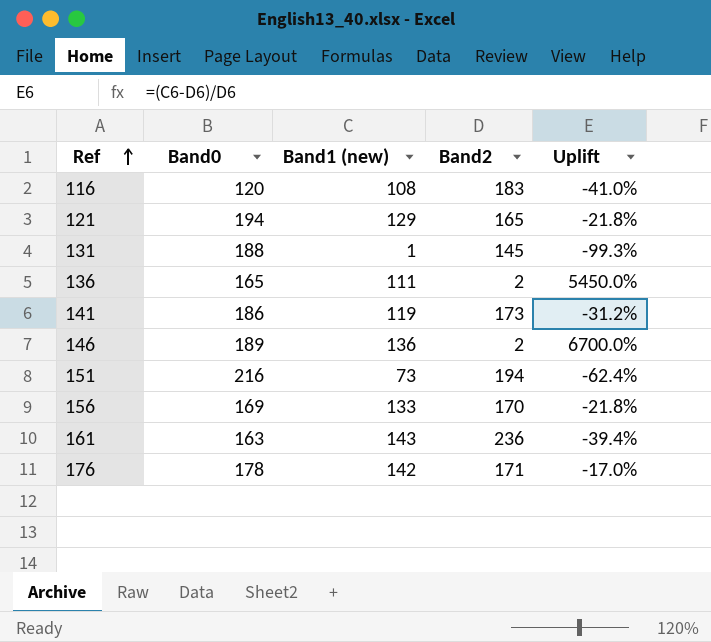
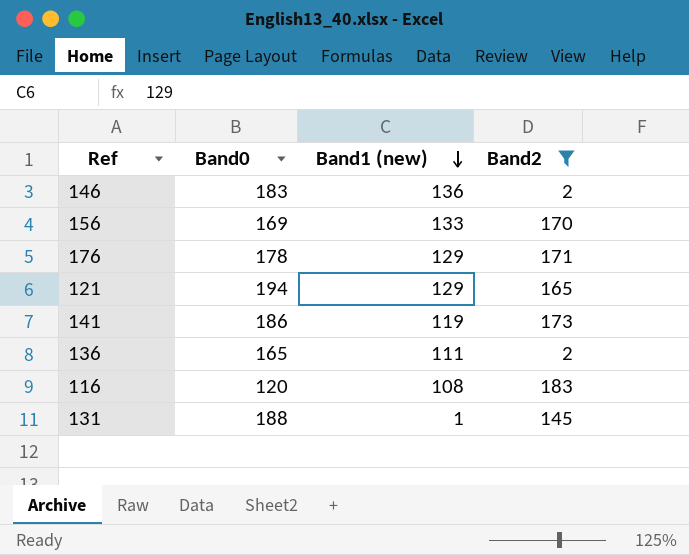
filter: none -> Band2 <= 183
row order: Ref ascending -> Band1 (new) descending
column Uplift | formula: ([Band1 (new)] - [Band2]) / [Band2] -> none
146 | Band0: 189 -> 183
176 | Band1 (new): 142 -> 129

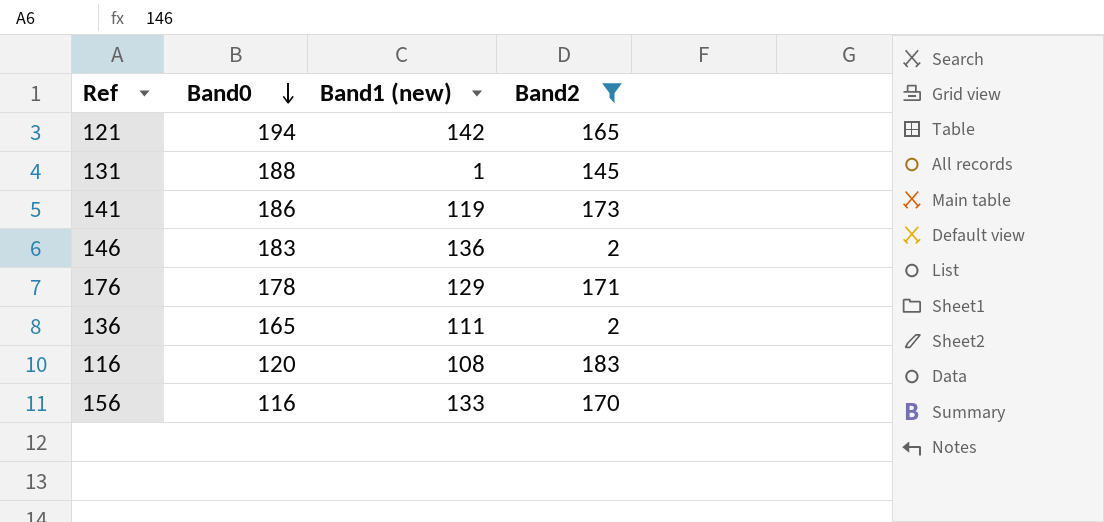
row order: Band1 (new) descending -> Band0 descending
121 | Band1 (new): 129 -> 142
156 | Band0: 169 -> 116

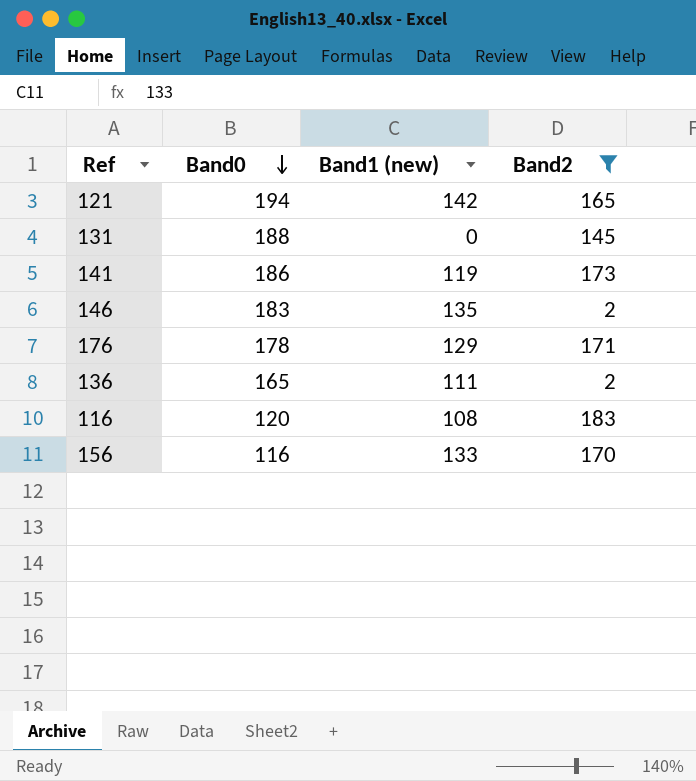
131 | Band1 (new): 1 -> 0
146 | Band1 (new): 136 -> 135

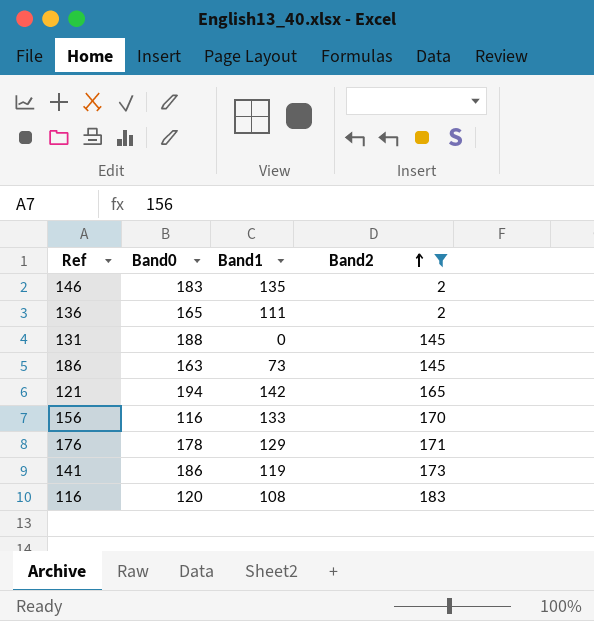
row order: Band0 descending -> Band2 ascending
column name: Band1 (new) -> Band1
row 186: none -> 163 | 73 | 145

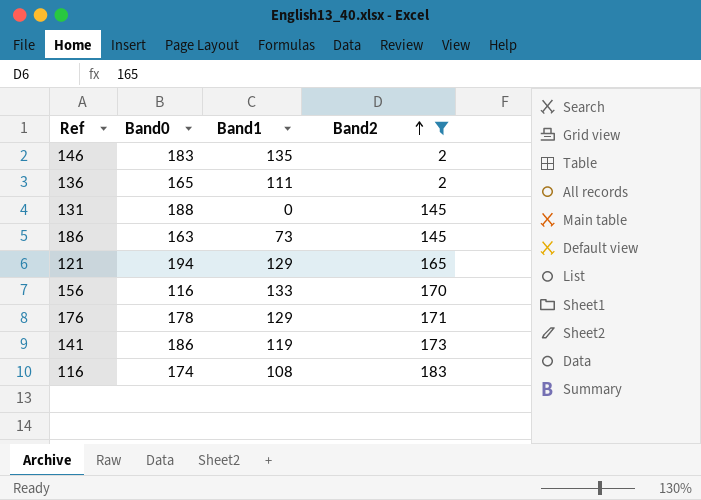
121 | Band1: 142 -> 129
116 | Band0: 120 -> 174

